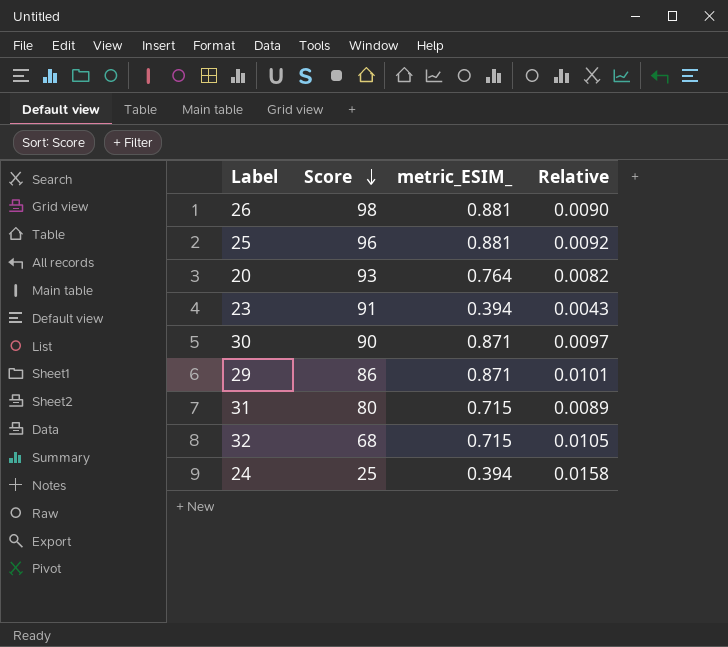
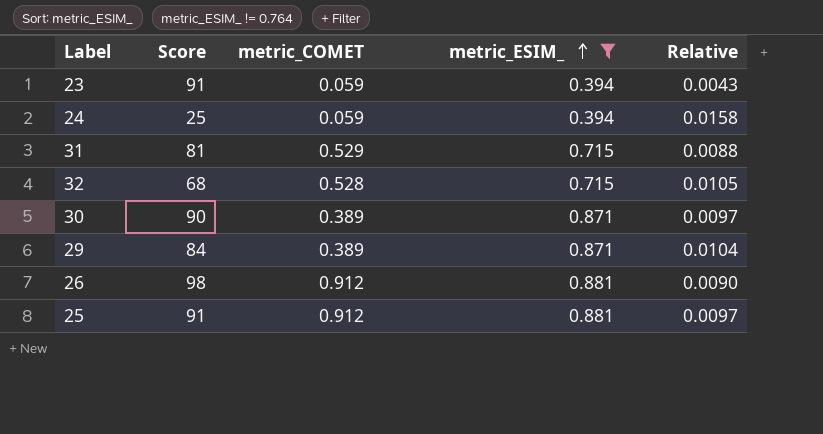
filter: none -> metric_ESIM_ != 0.764
row order: Score descending -> metric_ESIM_ ascending
column metric_COMET | position: none -> 3
31 | Score: 80 -> 81
31 | Relative: 0.0089 -> 0.0088
29 | Score: 86 -> 84
29 | Relative: 0.0101 -> 0.0104
25 | Score: 96 -> 91
25 | Relative: 0.0092 -> 0.0097

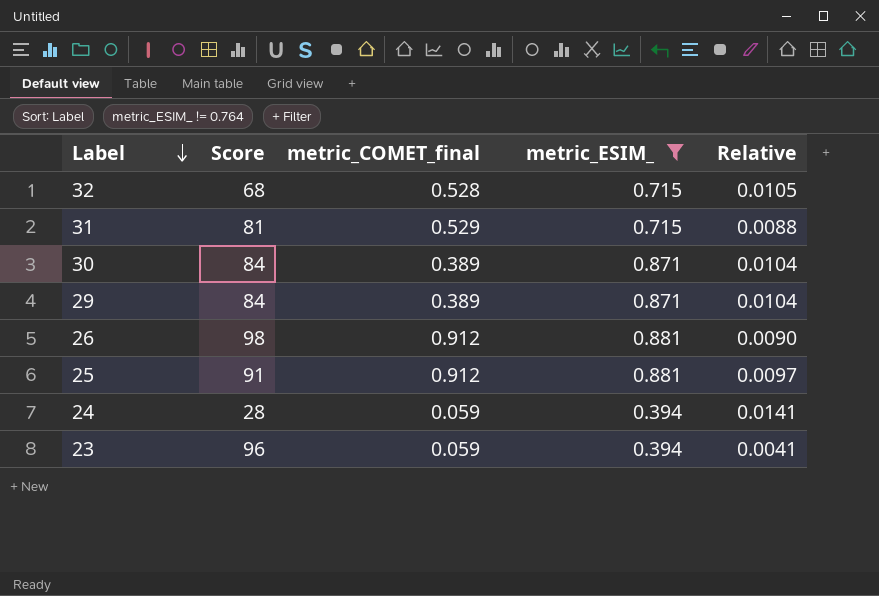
row order: metric_ESIM_ ascending -> Label descending
column name: metric_COMET -> metric_COMET_final
30 | Score: 90 -> 84
30 | Relative: 0.0097 -> 0.0104
24 | Score: 25 -> 28
24 | Relative: 0.0158 -> 0.0141
23 | Score: 91 -> 96
23 | Relative: 0.0043 -> 0.0041

